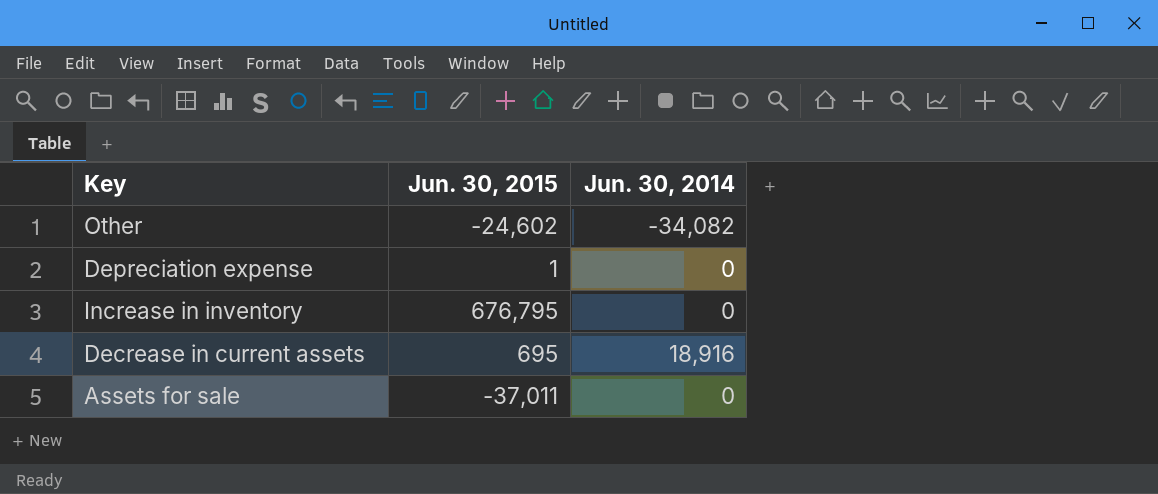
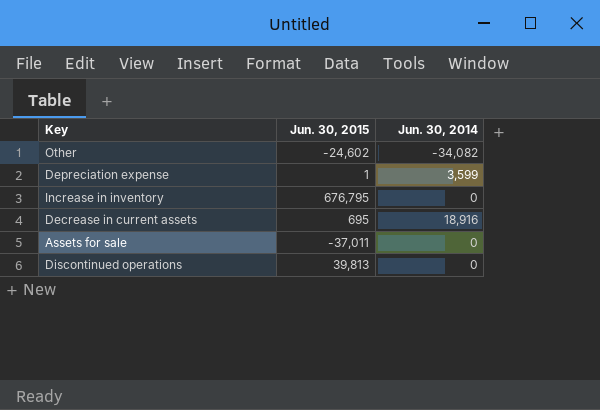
Depreciation expense | Jun. 30, 2014: 0 -> 3,599
row Discontinued operations: none -> 39,813 | 0

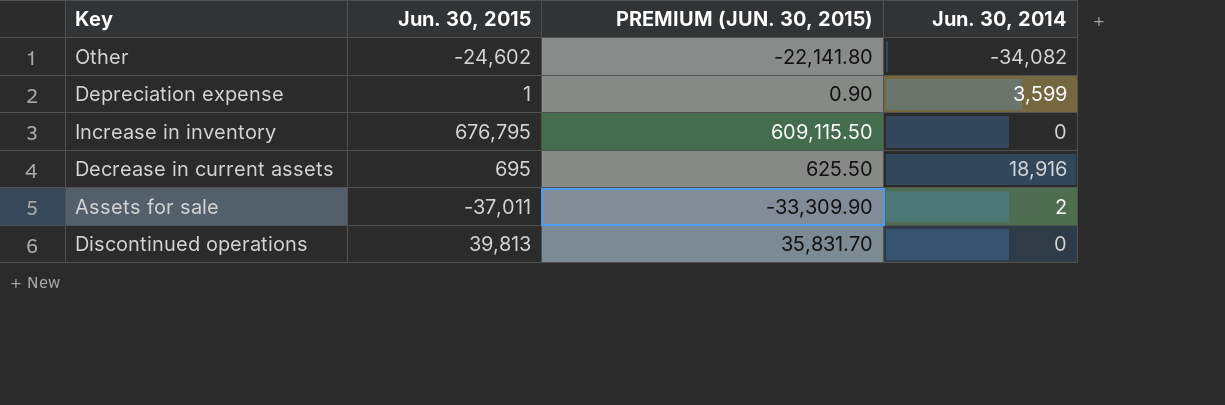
column PREMIUM (JUN. 30, 2015) | formula: none -> [Jun. 30, 2015] * 0.9
Assets for sale | Jun. 30, 2014: 0 -> 2

